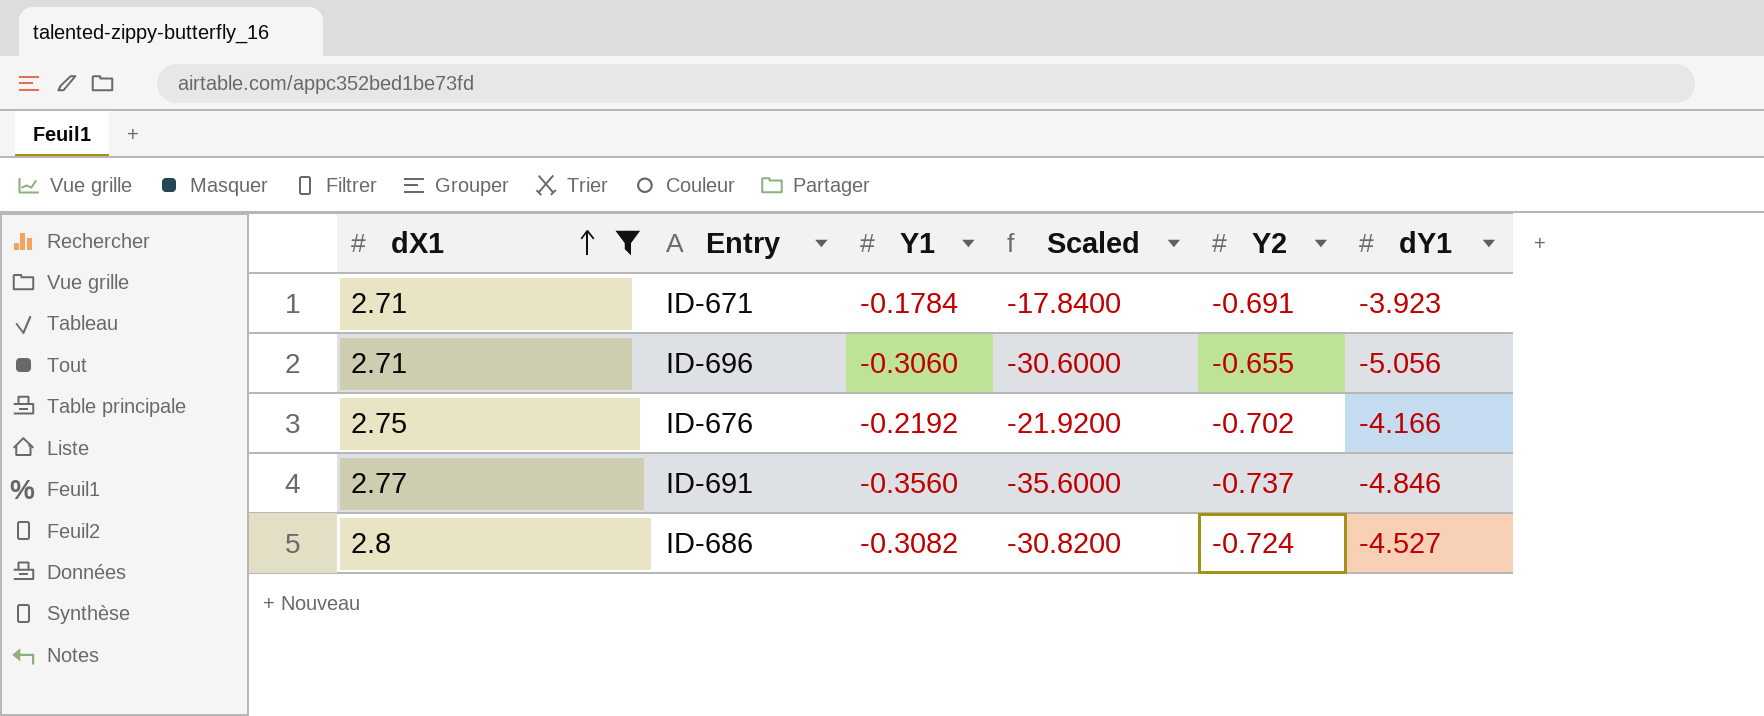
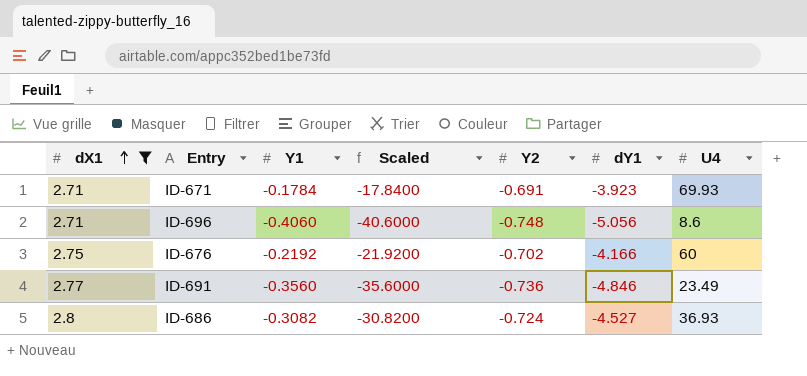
column U4 | position: none -> 7
ID-696 | Y1: -0.3060 -> -0.4060
ID-696 | Scaled: -30.6000 -> -40.6000
ID-696 | Y2: -0.655 -> -0.748
ID-691 | Y2: -0.737 -> -0.736

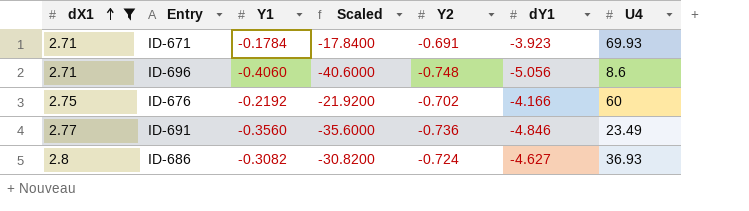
ID-686 | dY1: -4.527 -> -4.627

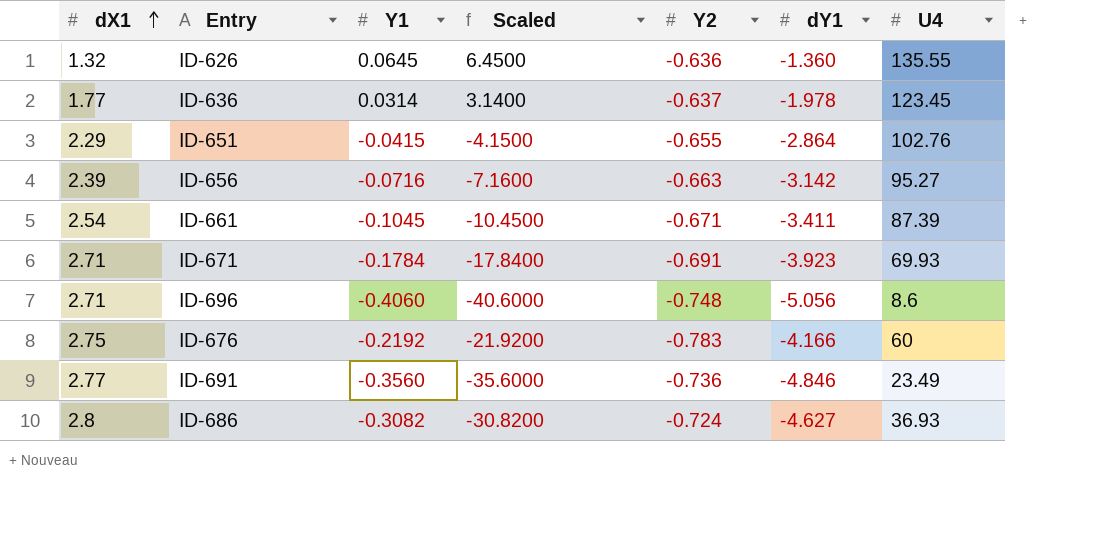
filter: dX1 >= 2.71 -> none
ID-676 | Y2: -0.702 -> -0.783

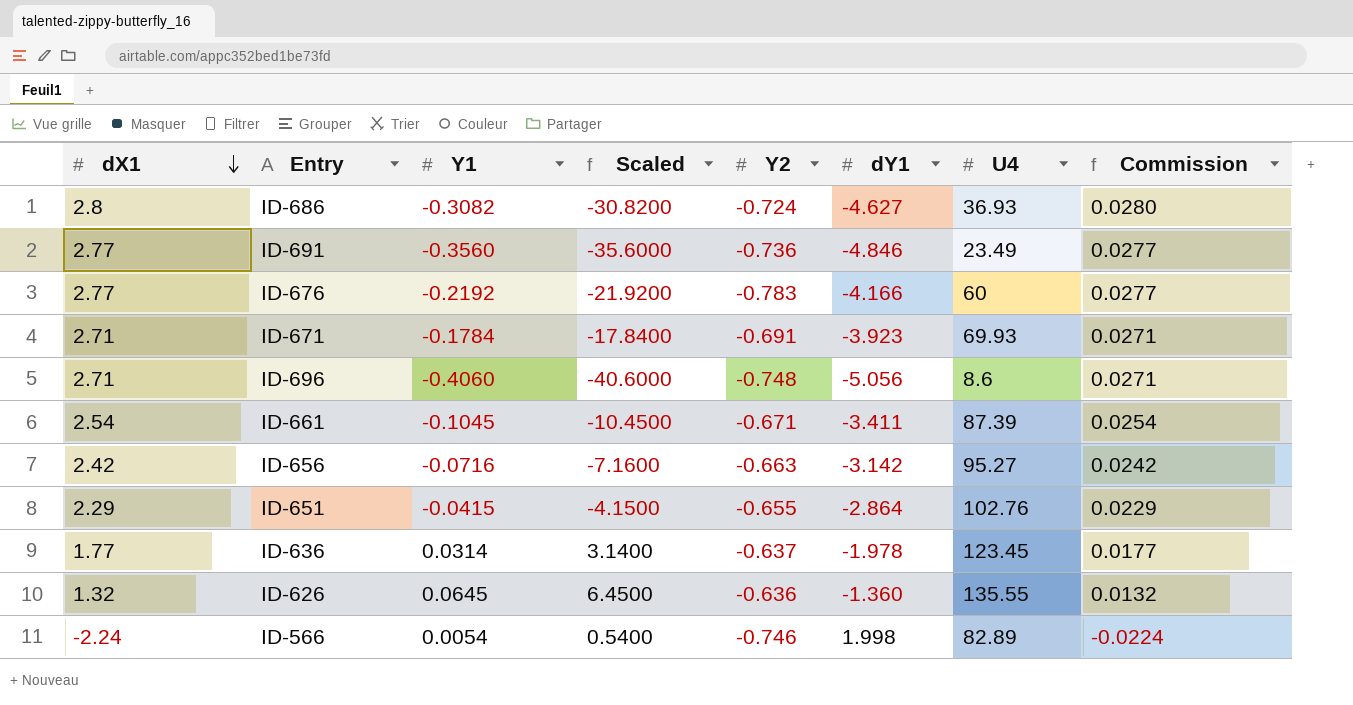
row order: dX1 ascending -> dX1 descending
column Commission | formula: none -> [dX1] * 0.01
ID-676 | dX1: 2.75 -> 2.77
ID-656 | dX1: 2.39 -> 2.42
row ID-566: none -> -2.24 | 0.0054 | 0.5400 | -0.746 | 1.998 | 82.89 | -0.0224

